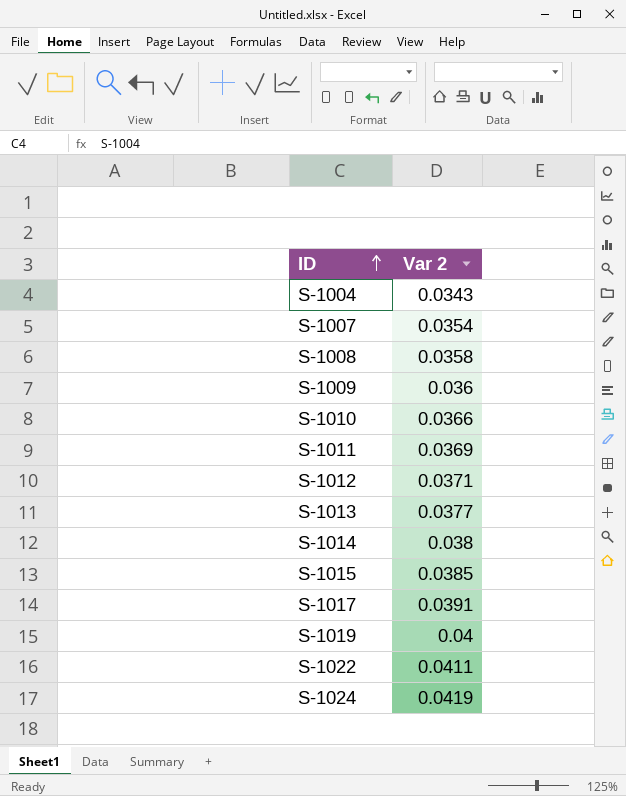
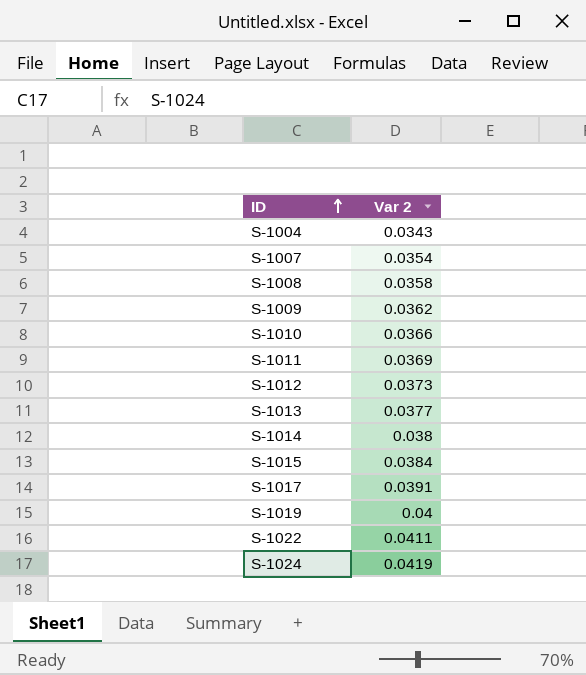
S-1009 | Var 2: 0.036 -> 0.0362
S-1012 | Var 2: 0.0371 -> 0.0373
S-1015 | Var 2: 0.0385 -> 0.0384

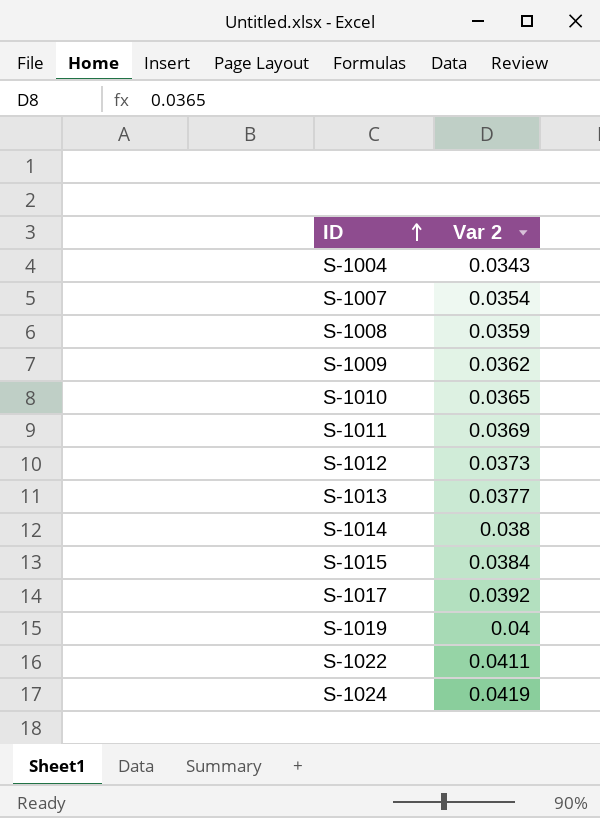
S-1008 | Var 2: 0.0358 -> 0.0359
S-1010 | Var 2: 0.0366 -> 0.0365
S-1017 | Var 2: 0.0391 -> 0.0392

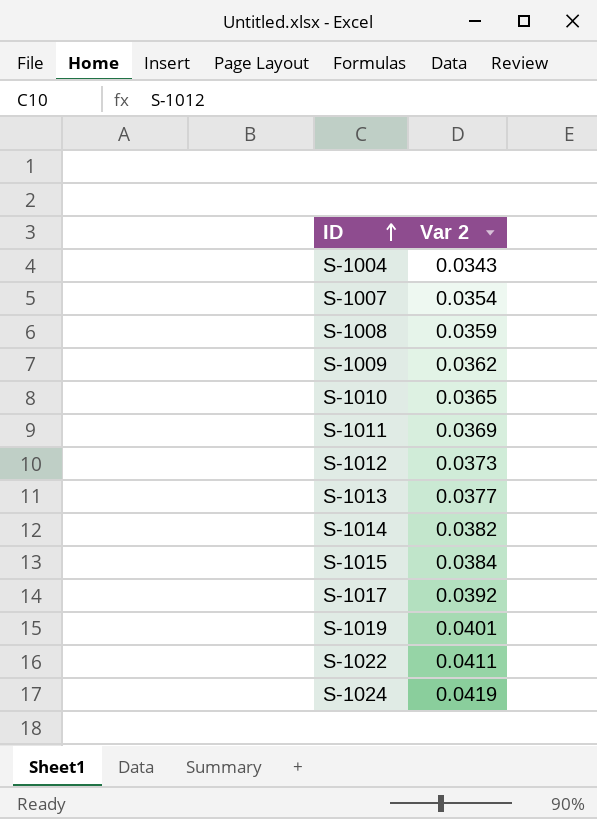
S-1014 | Var 2: 0.038 -> 0.0382
S-1019 | Var 2: 0.04 -> 0.0401

